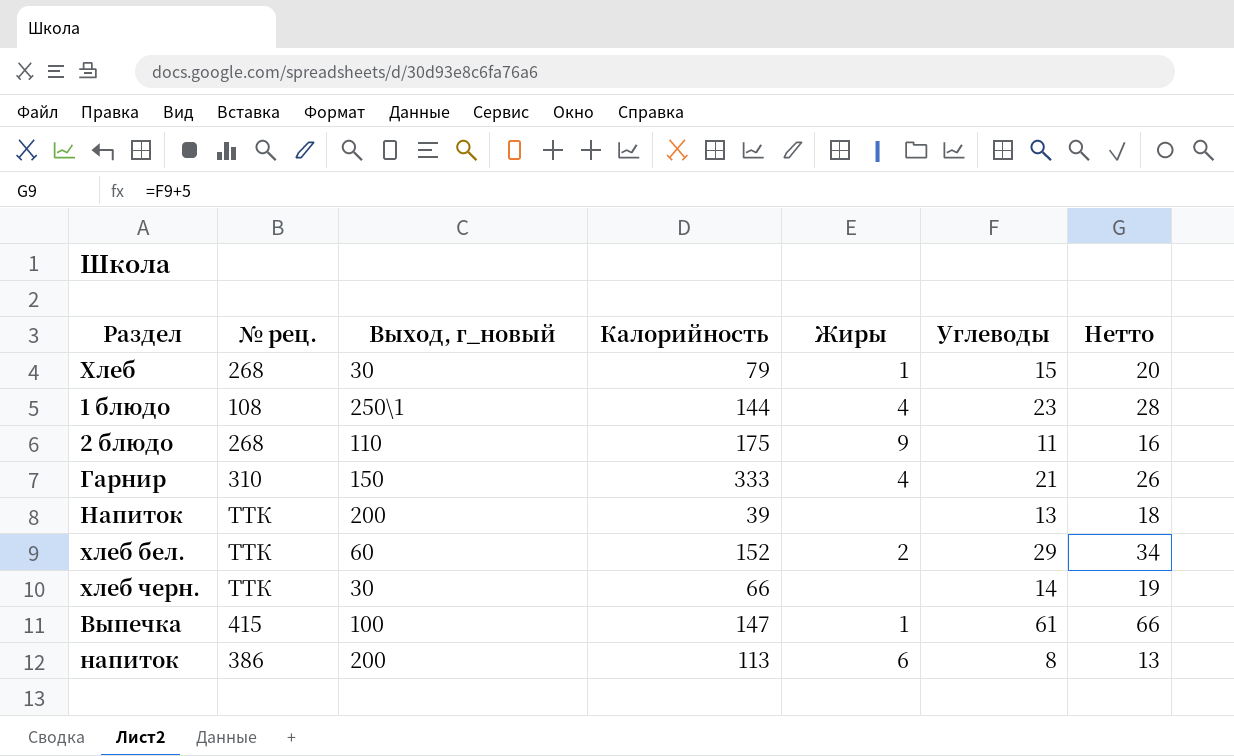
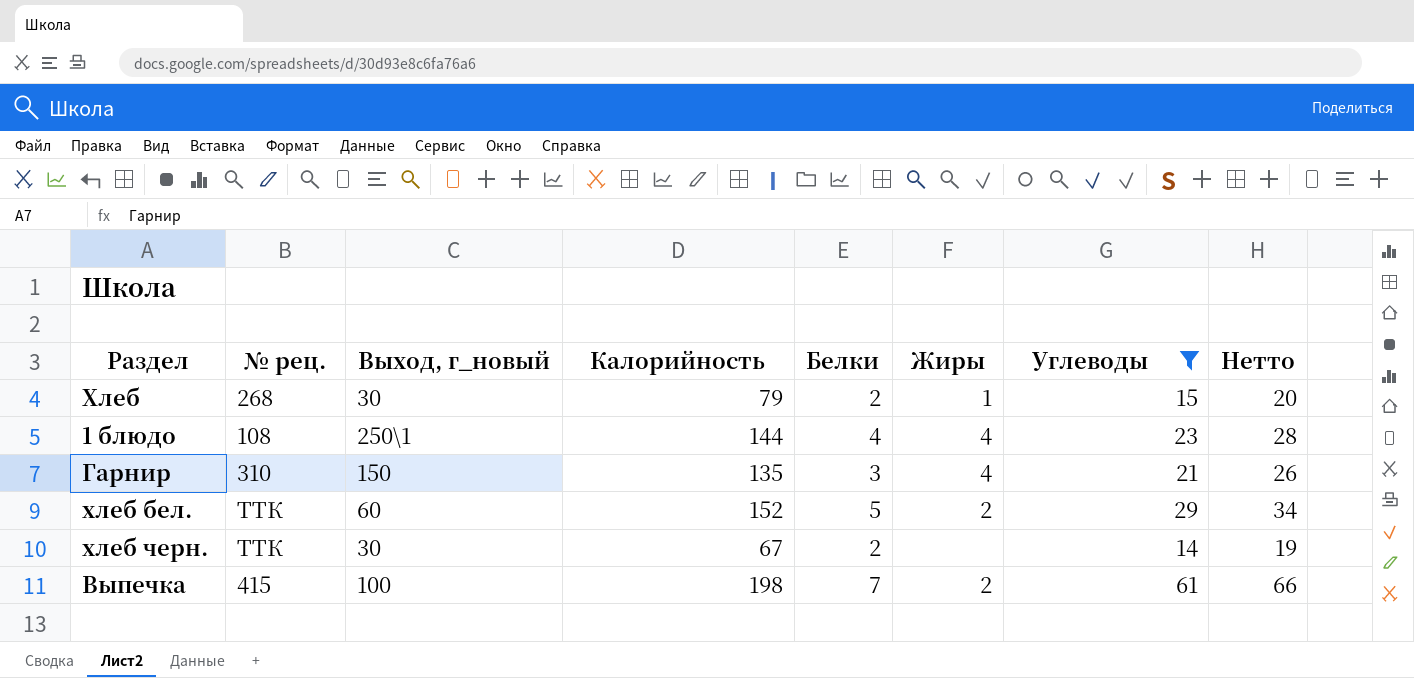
filter: none -> Углеводы >= 14
column Белки | position: none -> 5
Гарнир | Калорийность: 333 -> 135
хлеб черн. | Калорийность: 66 -> 67
Выпечка | Калорийность: 147 -> 198
Выпечка | Жиры: 1 -> 2

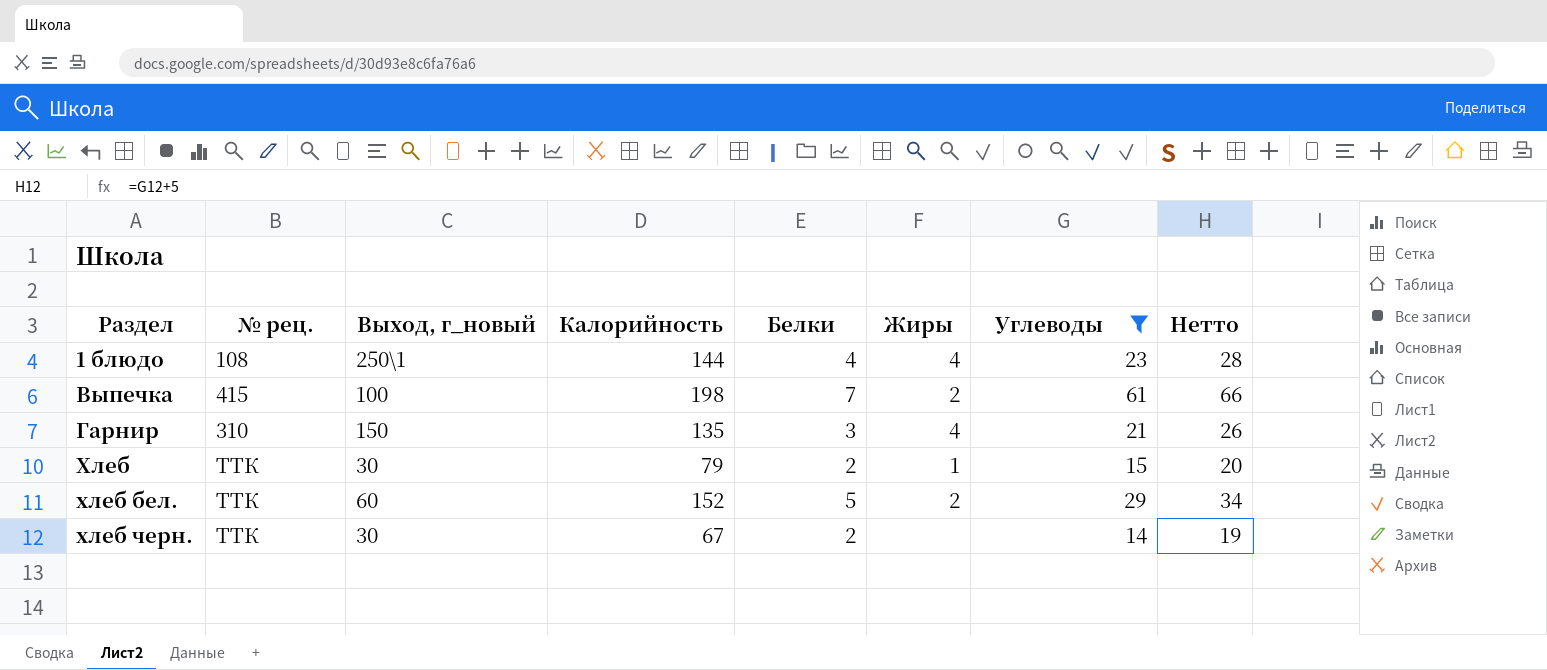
row order: none -> Раздел ascending
Хлеб | № рец.: 268 -> ТТК

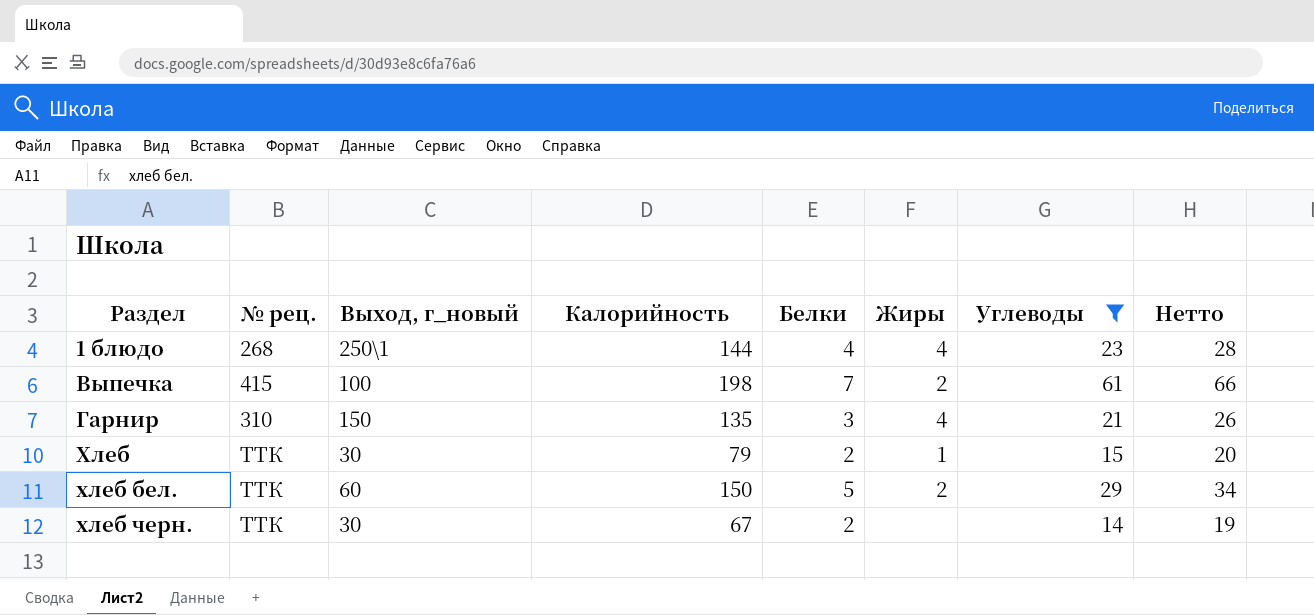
1 блюдо | № рец.: 108 -> 268
хлеб бел. | Калорийность: 152 -> 150

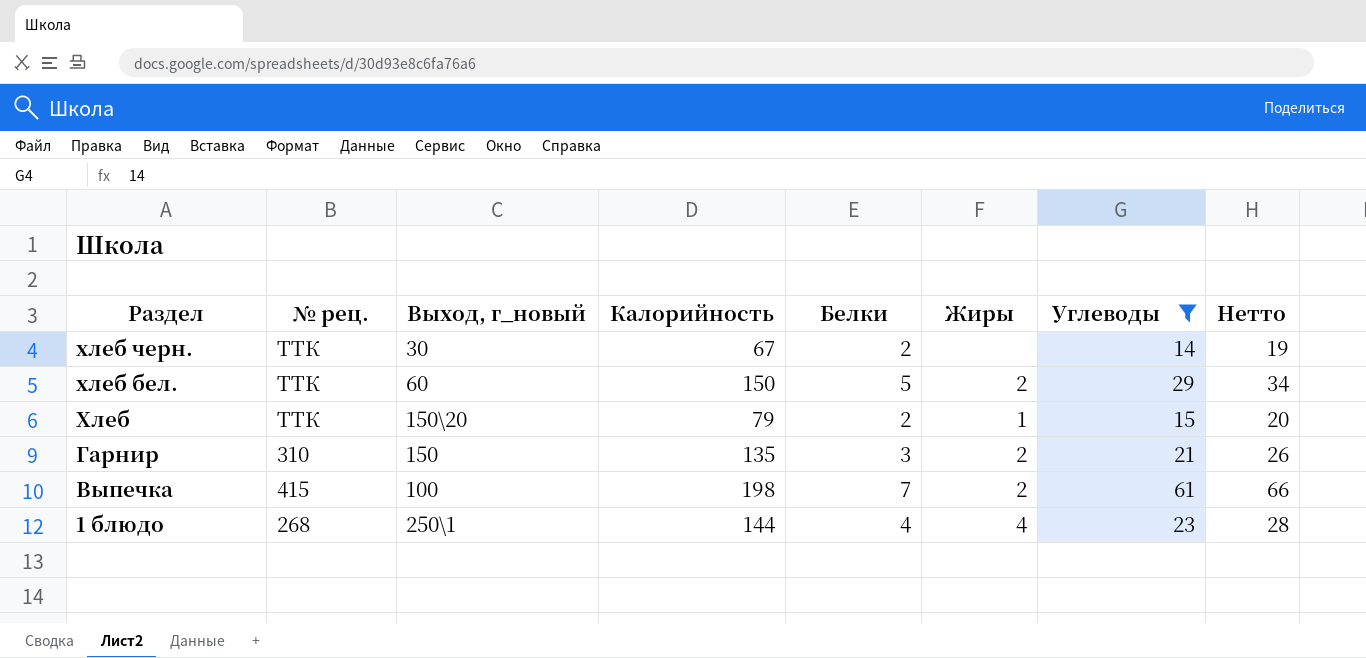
row order: Раздел ascending -> Раздел descending
Хлеб | Выход, г_новый: 30 -> 150\20
Гарнир | Жиры: 4 -> 2

